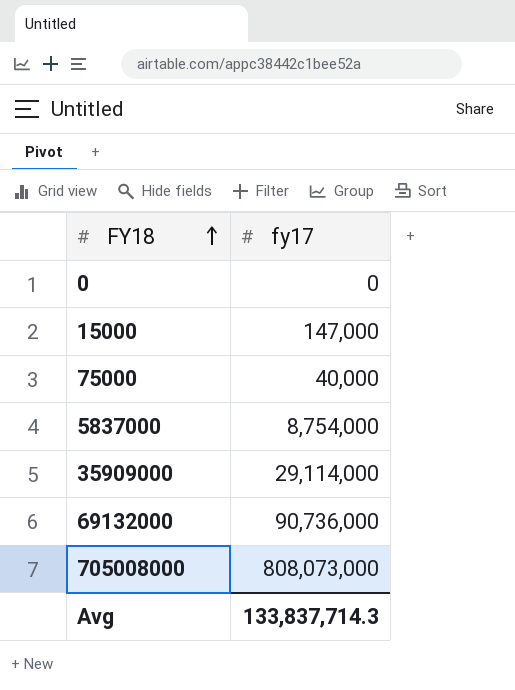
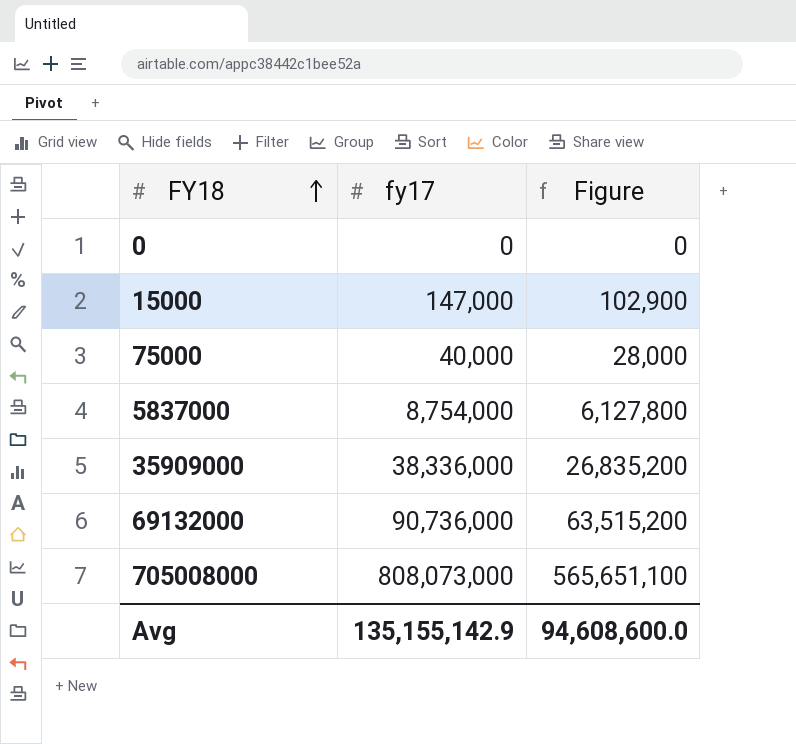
column Figure | formula: none -> [fy17] * 0.7
35909000 | fy17: 29,114,000 -> 38,336,000
Avg | fy17: 133,837,714.3 -> 135,155,142.9

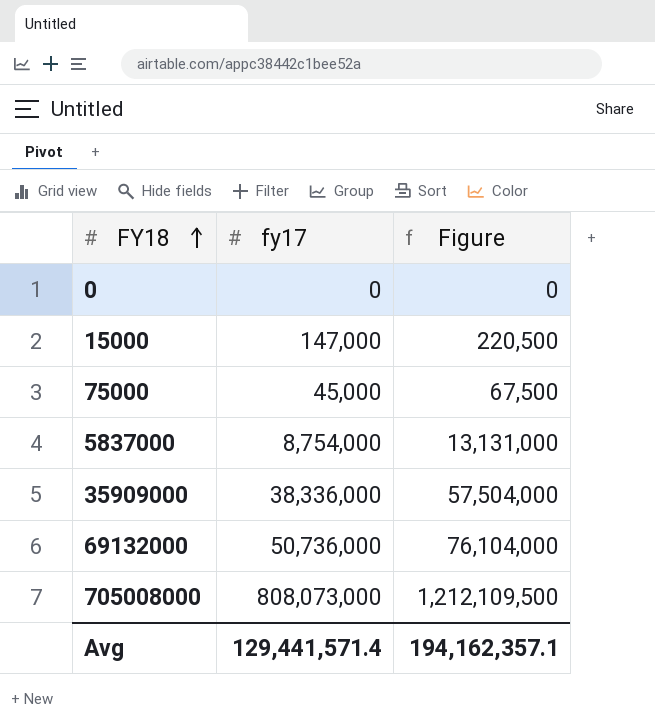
column Figure | formula: [fy17] * 0.7 -> [fy17] * 1.5
75000 | fy17: 40,000 -> 45,000
69132000 | fy17: 90,736,000 -> 50,736,000
Avg | fy17: 135,155,142.9 -> 129,441,571.4
Avg | Figure: 94,608,600.0 -> 194,162,357.1

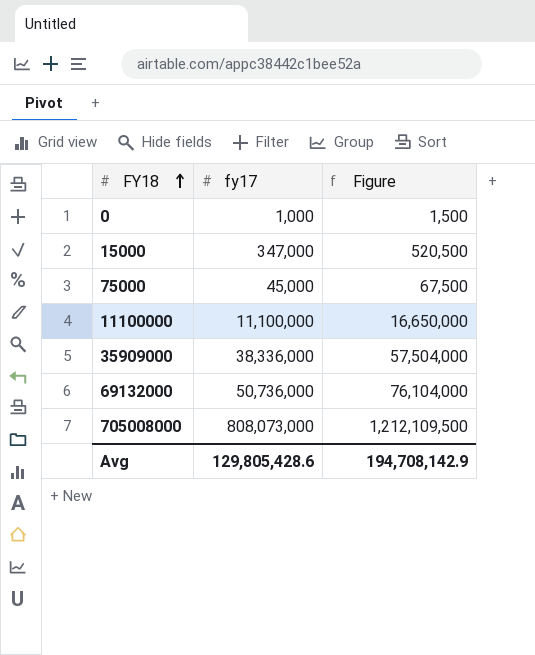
row 5837000: 8,754,000 | 13,131,000 -> none
0 | fy17: 0 -> 1,000
0 | Figure: 0 -> 1,500
15000 | fy17: 147,000 -> 347,000
15000 | Figure: 220,500 -> 520,500
row 11100000: none -> 11,100,000 | 16,650,000
Avg | fy17: 129,441,571.4 -> 129,805,428.6
Avg | Figure: 194,162,357.1 -> 194,708,142.9

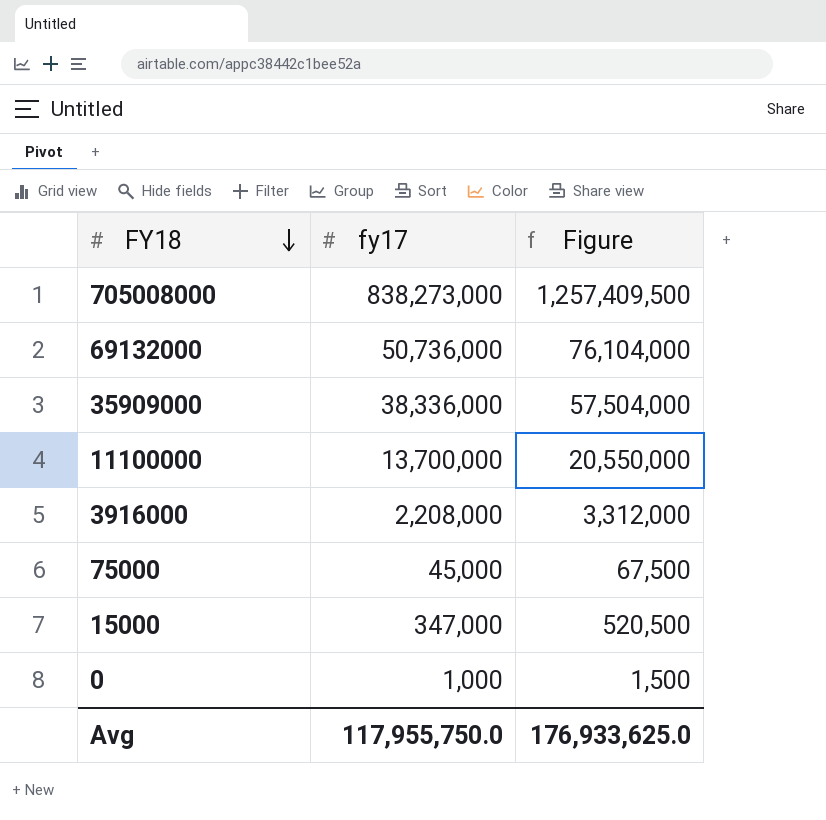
row order: FY18 ascending -> FY18 descending
705008000 | fy17: 808,073,000 -> 838,273,000
705008000 | Figure: 1,212,109,500 -> 1,257,409,500
11100000 | fy17: 11,100,000 -> 13,700,000
11100000 | Figure: 16,650,000 -> 20,550,000
row 3916000: none -> 2,208,000 | 3,312,000
Avg | fy17: 129,805,428.6 -> 117,955,750.0
Avg | Figure: 194,708,142.9 -> 176,933,625.0

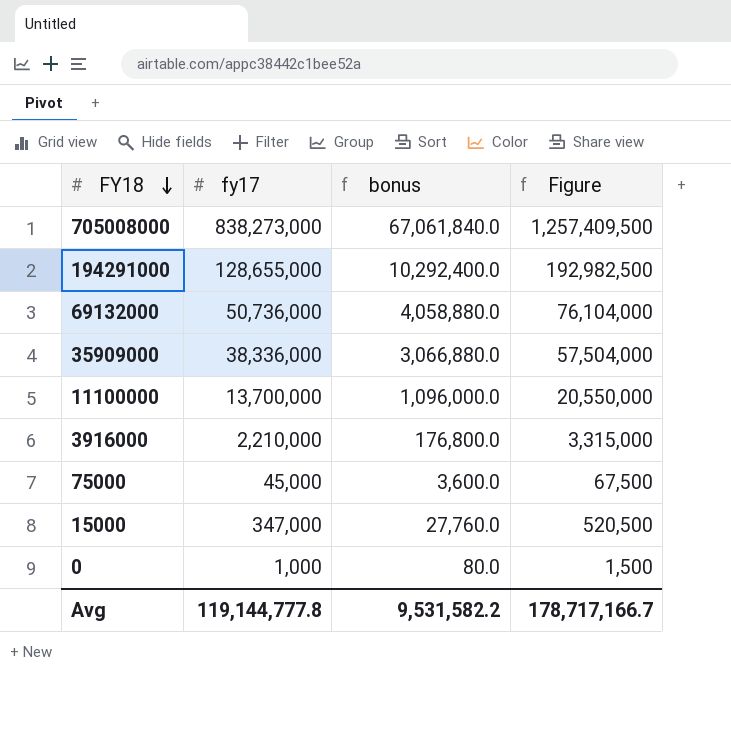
column bonus | formula: none -> [fy17] * 0.08
row 194291000: none -> 128,655,000 | 10,292,400.0 | 192,982,500
3916000 | fy17: 2,208,000 -> 2,210,000
3916000 | Figure: 3,312,000 -> 3,315,000
Avg | fy17: 117,955,750.0 -> 119,144,777.8
Avg | Figure: 176,933,625.0 -> 178,717,166.7

